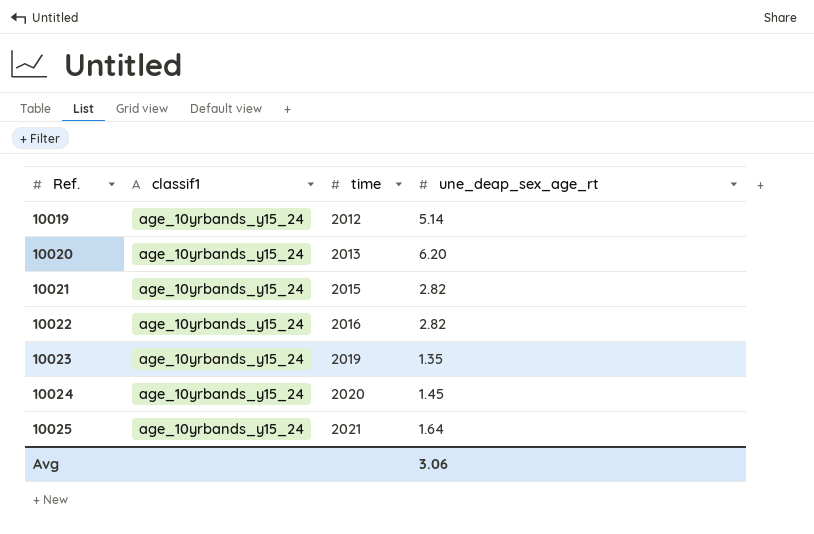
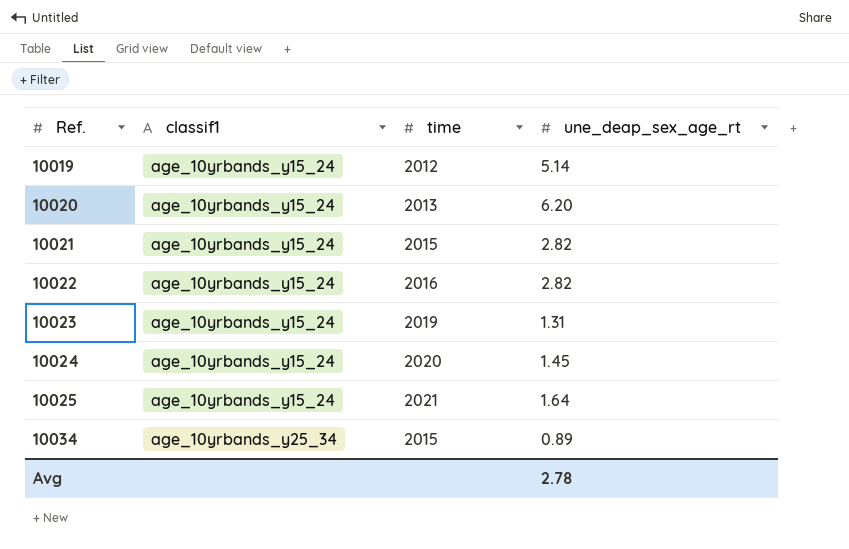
10023 | une_deap_sex_age_rt: 1.35 -> 1.31
row 10034: none -> age_10yrbands_y25_34 | 2015 | 0.89
Avg | une_deap_sex_age_rt: 3.06 -> 2.78

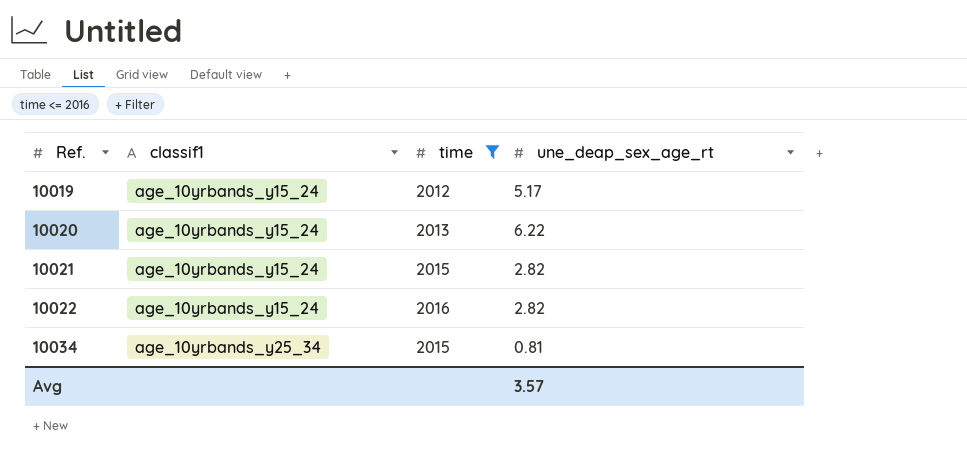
filter: none -> time <= 2016
10019 | une_deap_sex_age_rt: 5.14 -> 5.17
10020 | une_deap_sex_age_rt: 6.20 -> 6.22
10034 | une_deap_sex_age_rt: 0.89 -> 0.81
Avg | une_deap_sex_age_rt: 2.78 -> 3.57

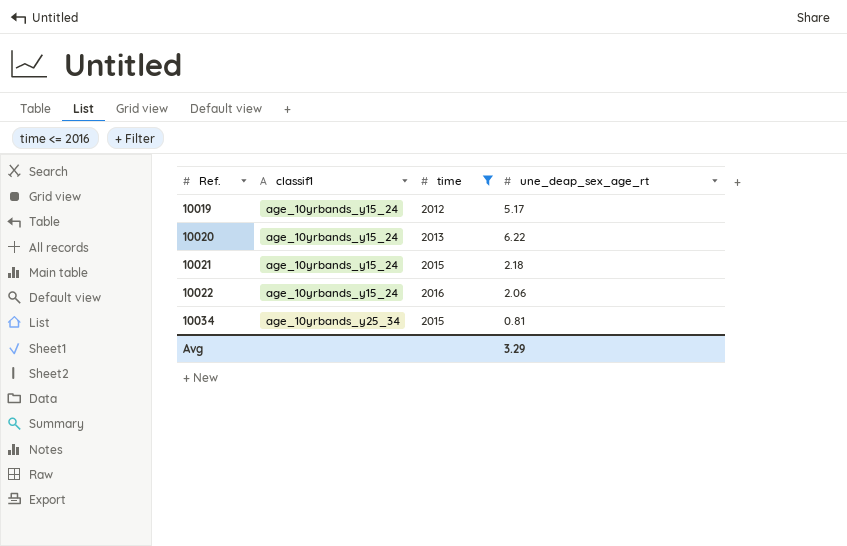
10021 | une_deap_sex_age_rt: 2.82 -> 2.18
10022 | une_deap_sex_age_rt: 2.82 -> 2.06
Avg | une_deap_sex_age_rt: 3.57 -> 3.29

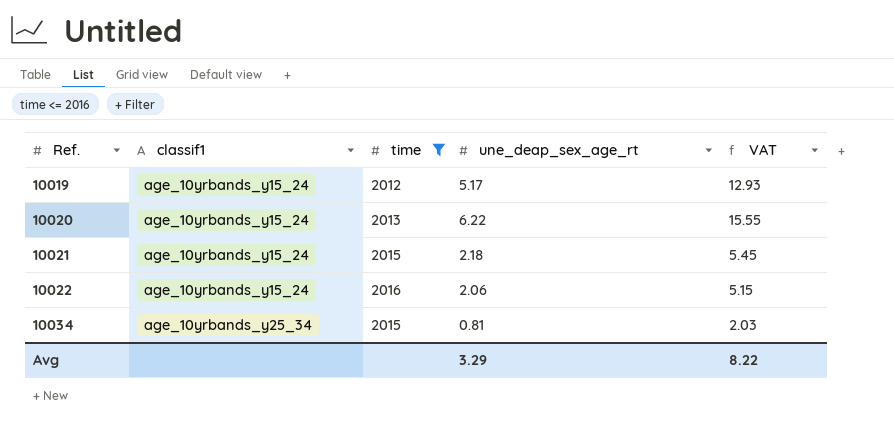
column VAT | formula: none -> [une_deap_sex_age_rt] * 2.5

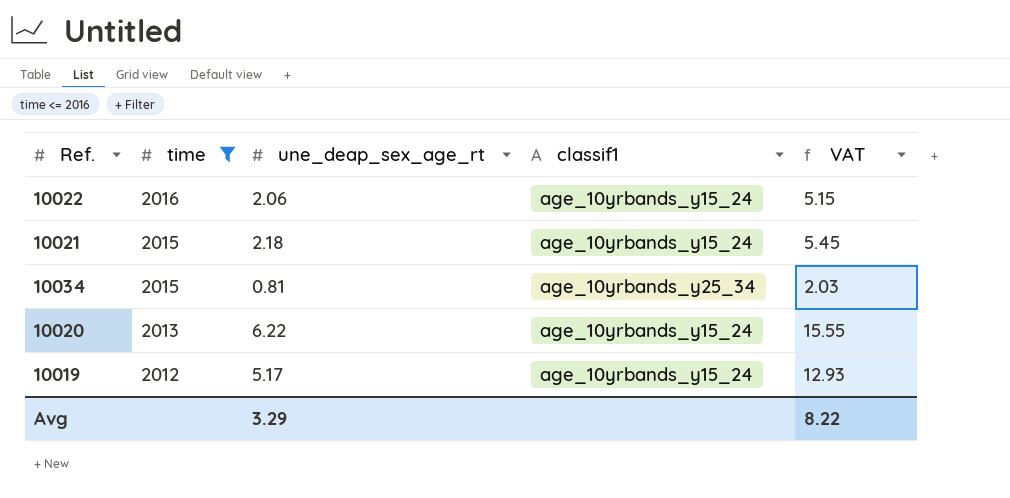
row order: Ref. ascending -> time descending
column classif1 | position: 2 -> 4

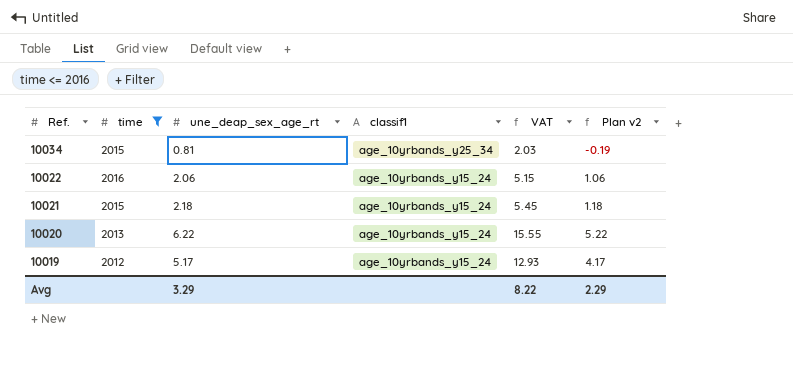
row order: time descending -> Ref. descending
column Plan v2 | formula: none -> [une_deap_sex_age_rt] - 1

